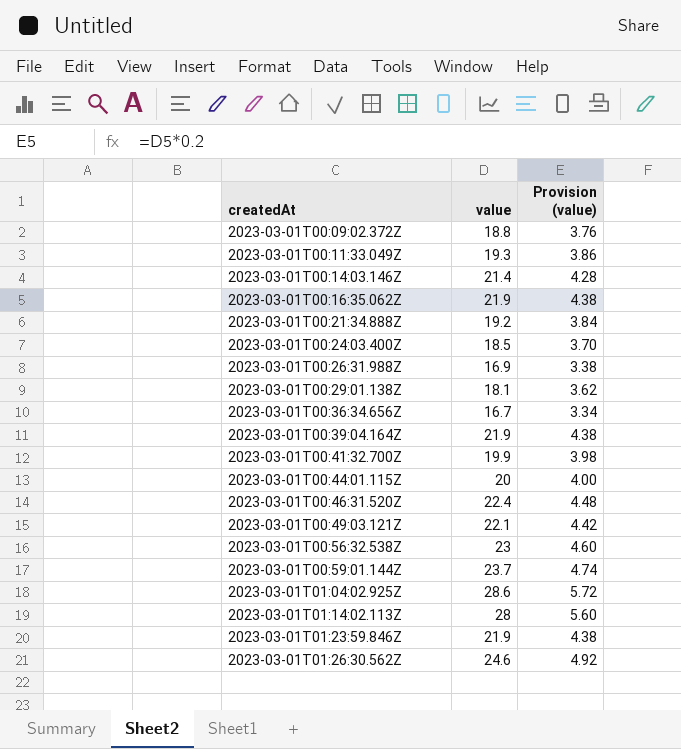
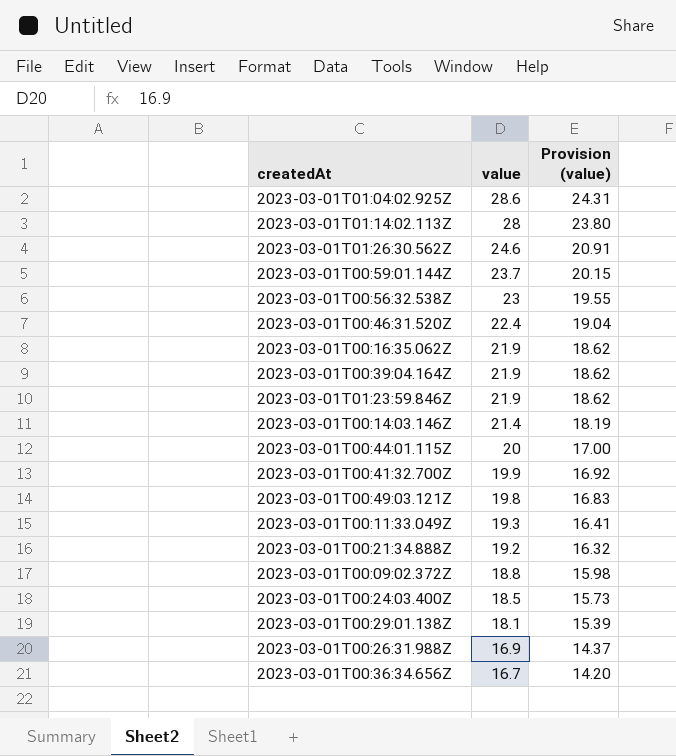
row order: createdAt ascending -> value descending
column Provision (value) | formula: [value] * 0.2 -> [value] * 0.85
2023-03-01T00:49:03.121Z | value: 22.1 -> 19.8

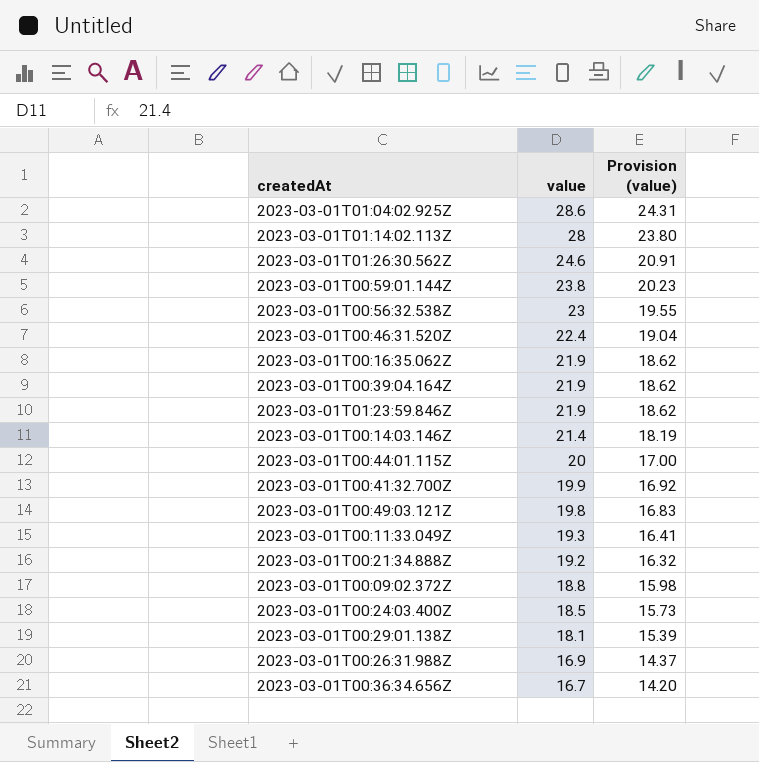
2023-03-01T00:59:01.144Z | value: 23.7 -> 23.8
2023-03-01T00:59:01.144Z | Provision (value): 20.15 -> 20.23

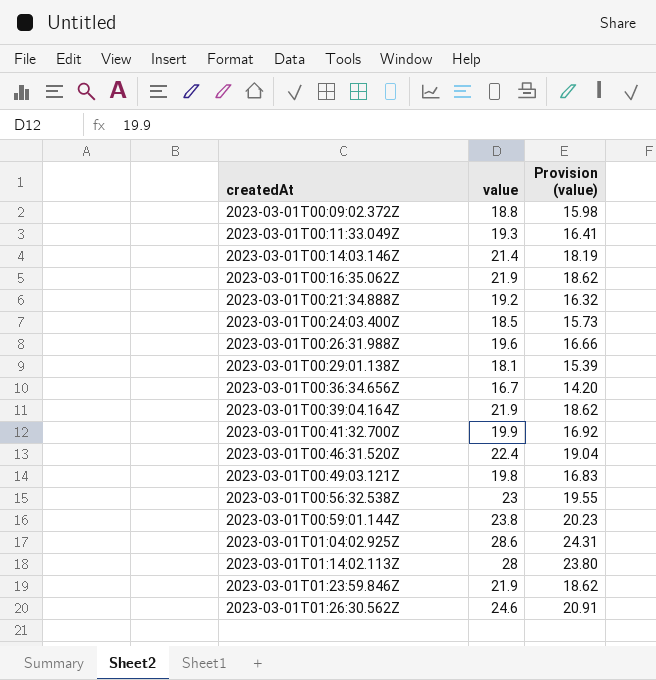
row order: value descending -> createdAt ascending
row 2023-03-01T00:44:01.115Z: 20 | 17.00 -> none
2023-03-01T00:26:31.988Z | value: 16.9 -> 19.6
2023-03-01T00:26:31.988Z | Provision (value): 14.37 -> 16.66

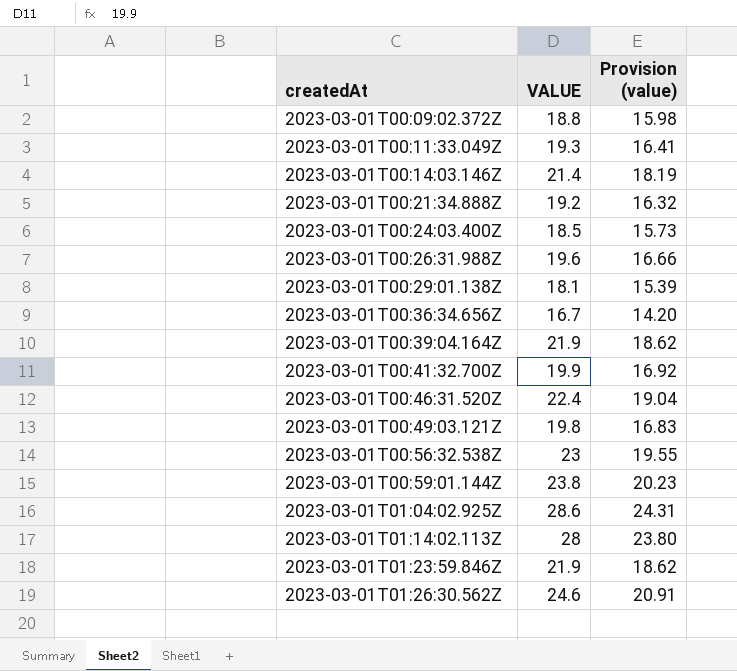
column name: value -> VALUE
row 2023-03-01T00:16:35.062Z: 21.9 | 18.62 -> none

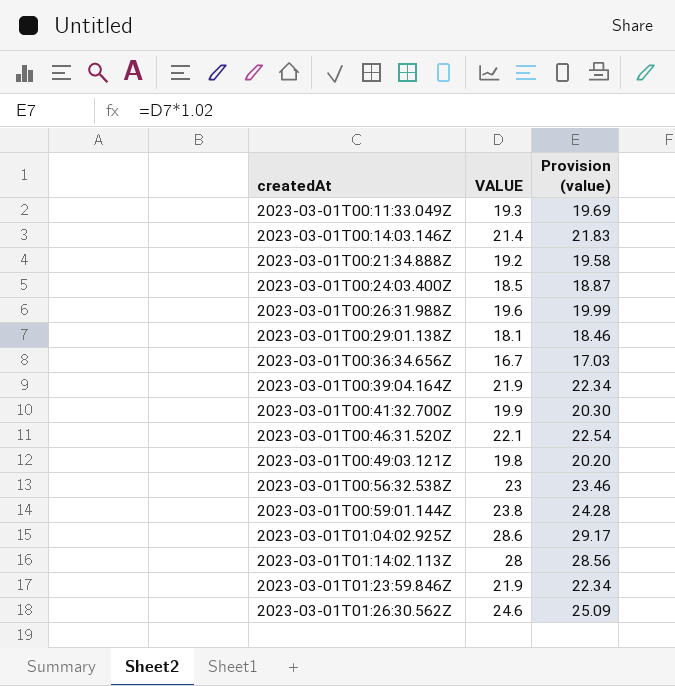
column Provision (value) | formula: [VALUE] * 0.85 -> [VALUE] * 1.02
row 2023-03-01T00:09:02.372Z: 18.8 | 15.98 -> none
2023-03-01T00:46:31.520Z | VALUE: 22.4 -> 22.1

